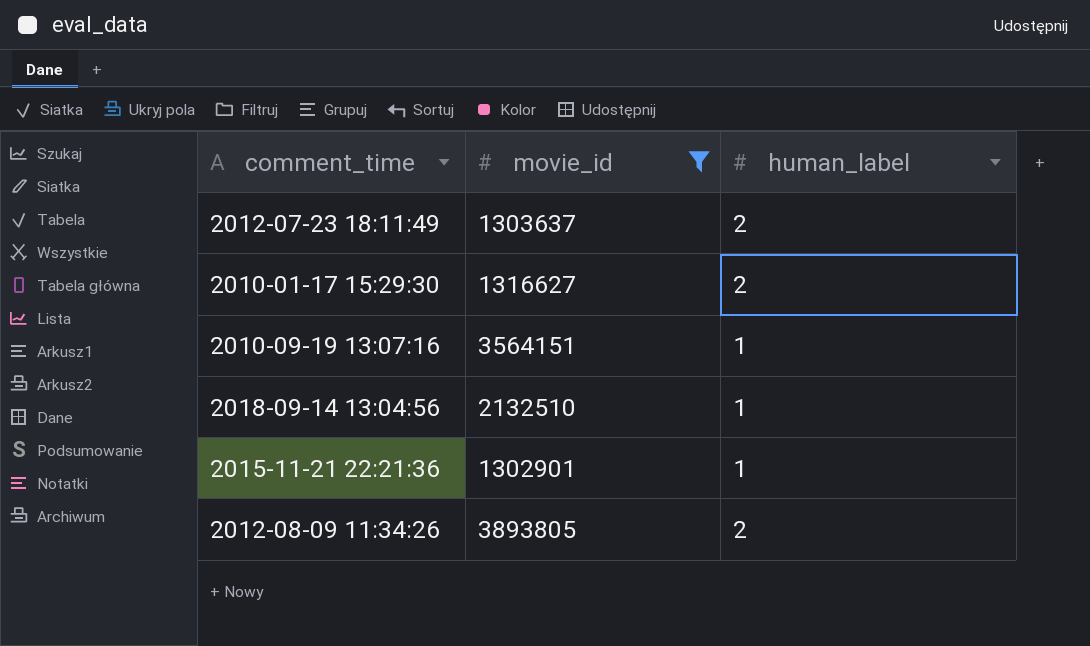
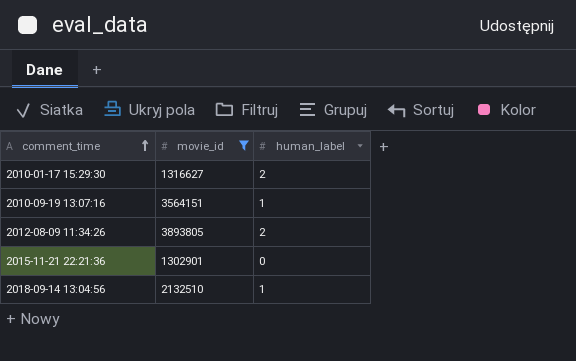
row order: none -> comment_time ascending
row 2012-07-23 18:11:49: 1303637 | 2 -> none
2015-11-21 22:21:36 | human_label: 1 -> 0

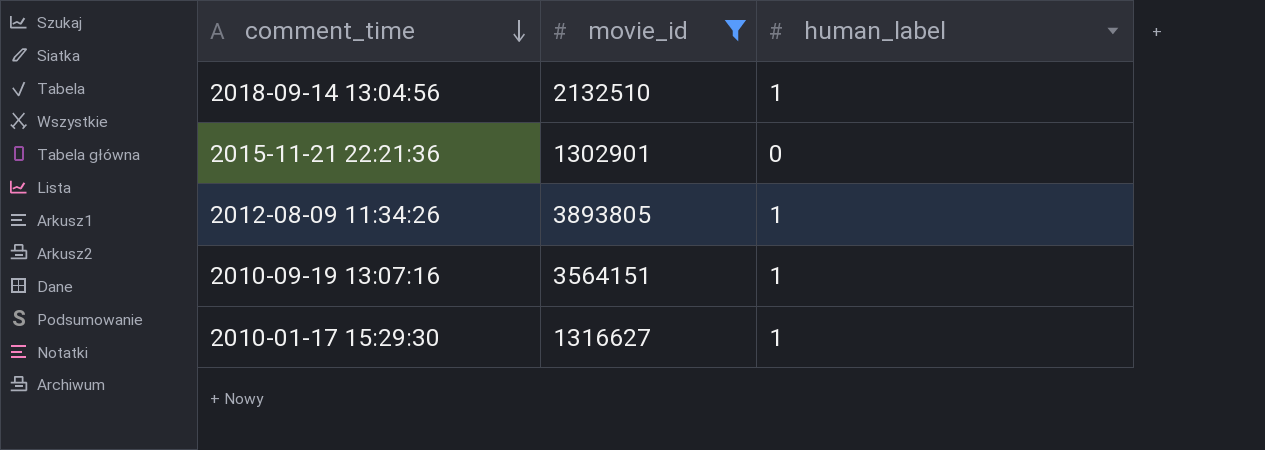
row order: comment_time ascending -> comment_time descending
2012-08-09 11:34:26 | human_label: 2 -> 1
2010-01-17 15:29:30 | human_label: 2 -> 1

